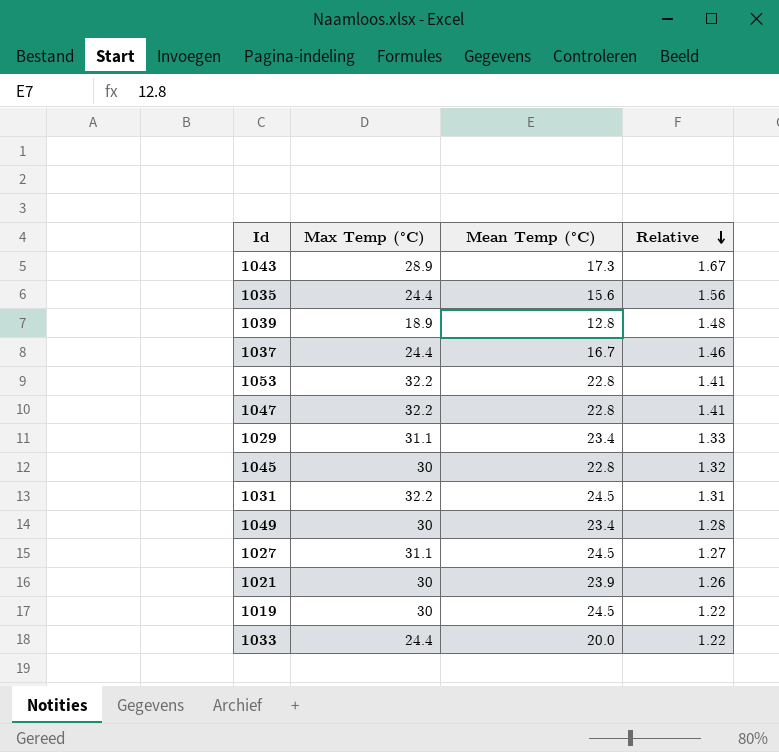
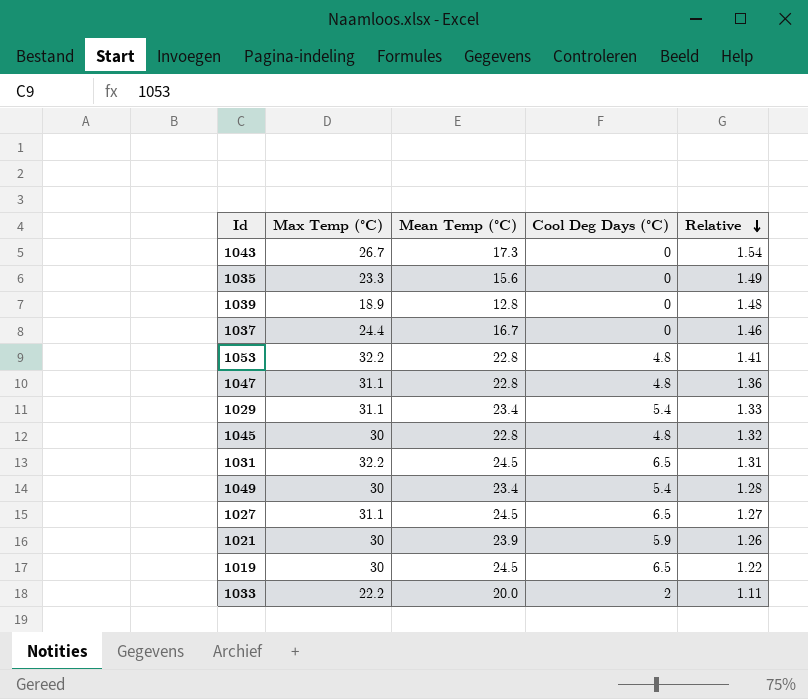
column Cool Deg Days (°C) | position: none -> 4
1043 | Max Temp (°C): 28.9 -> 26.7
1043 | Relative: 1.67 -> 1.54
1035 | Max Temp (°C): 24.4 -> 23.3
1035 | Relative: 1.56 -> 1.49
1047 | Max Temp (°C): 32.2 -> 31.1
1047 | Relative: 1.41 -> 1.36
1033 | Max Temp (°C): 24.4 -> 22.2
1033 | Relative: 1.22 -> 1.11

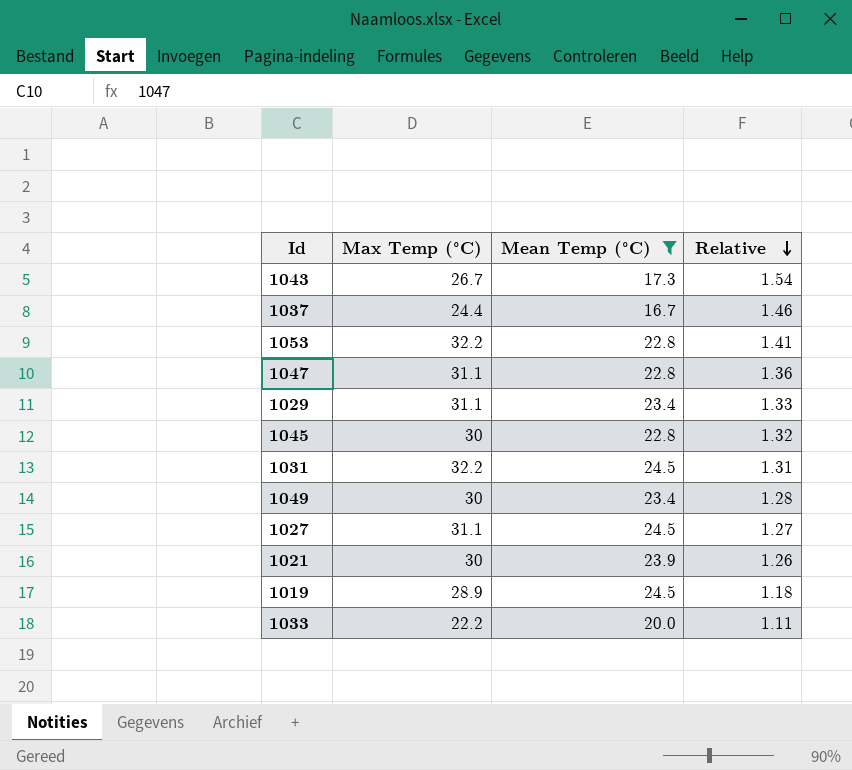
filter: none -> Mean Temp (°C) >= 16.7
column Cool Deg Days (°C) | position: 4 -> none
1019 | Max Temp (°C): 30 -> 28.9
1019 | Relative: 1.22 -> 1.18

